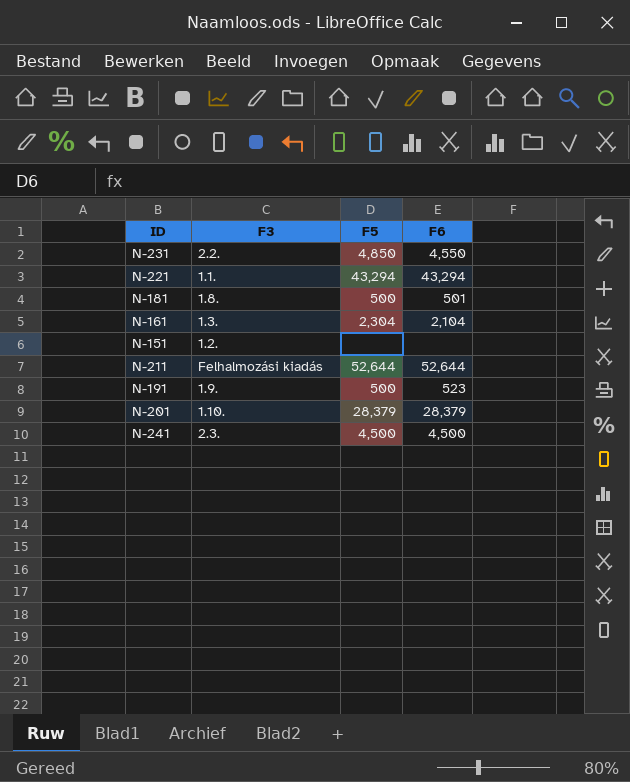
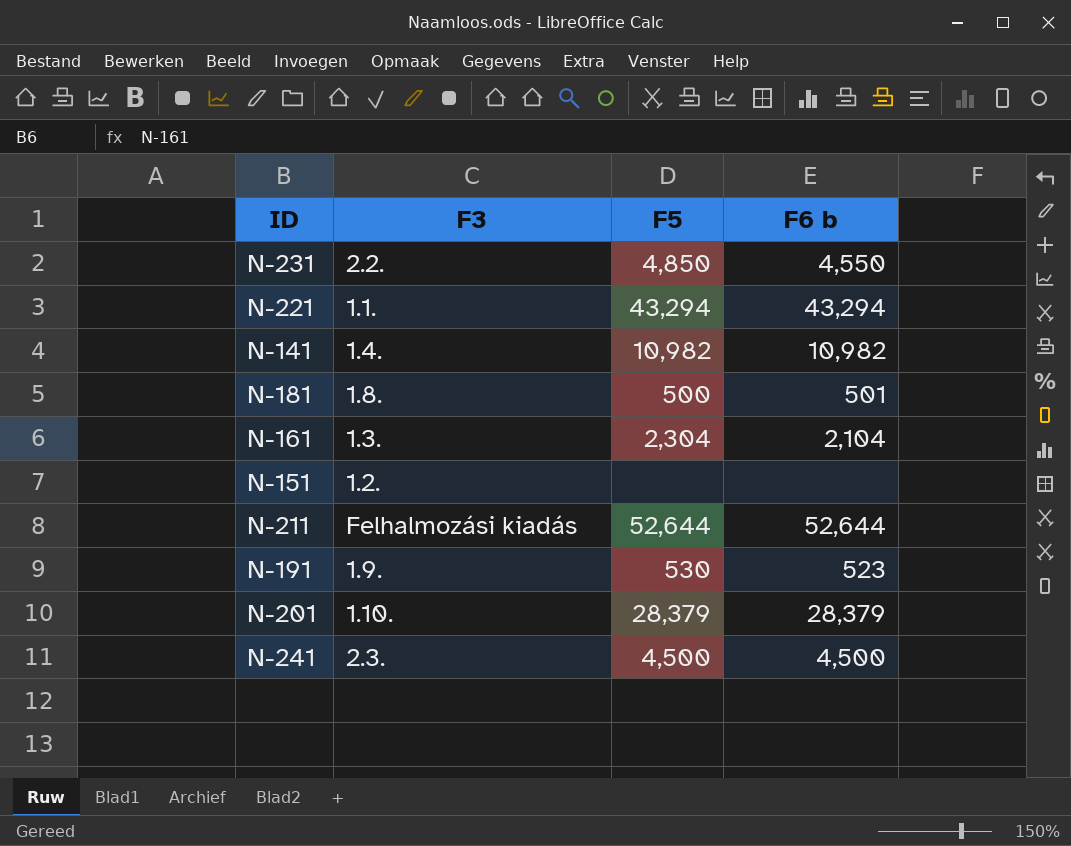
column name: F6 -> F6 b
row N-141: none -> 1.4. | 10,982 | 10,982
N-191 | F5: 500 -> 530

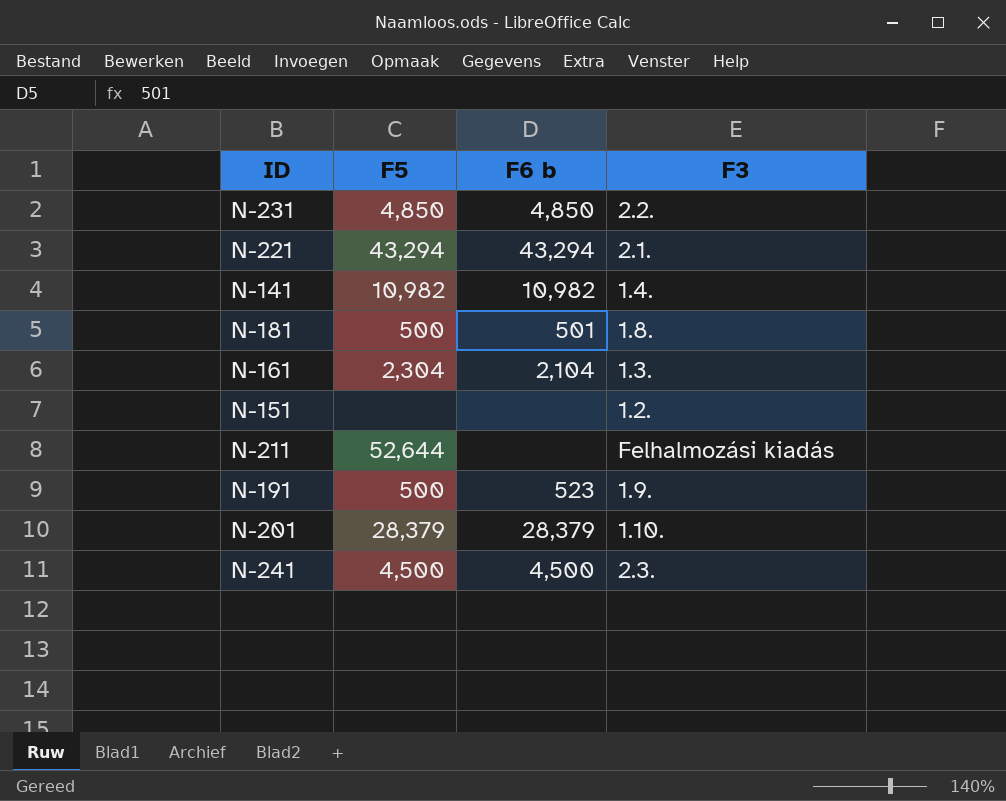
column F3 | position: 2 -> 4
N-231 | F6 b: 4,550 -> 4,850
N-221 | F3: 1.1. -> 2.1.
N-211 | F6 b: 52,644 -> none
N-191 | F5: 530 -> 500

